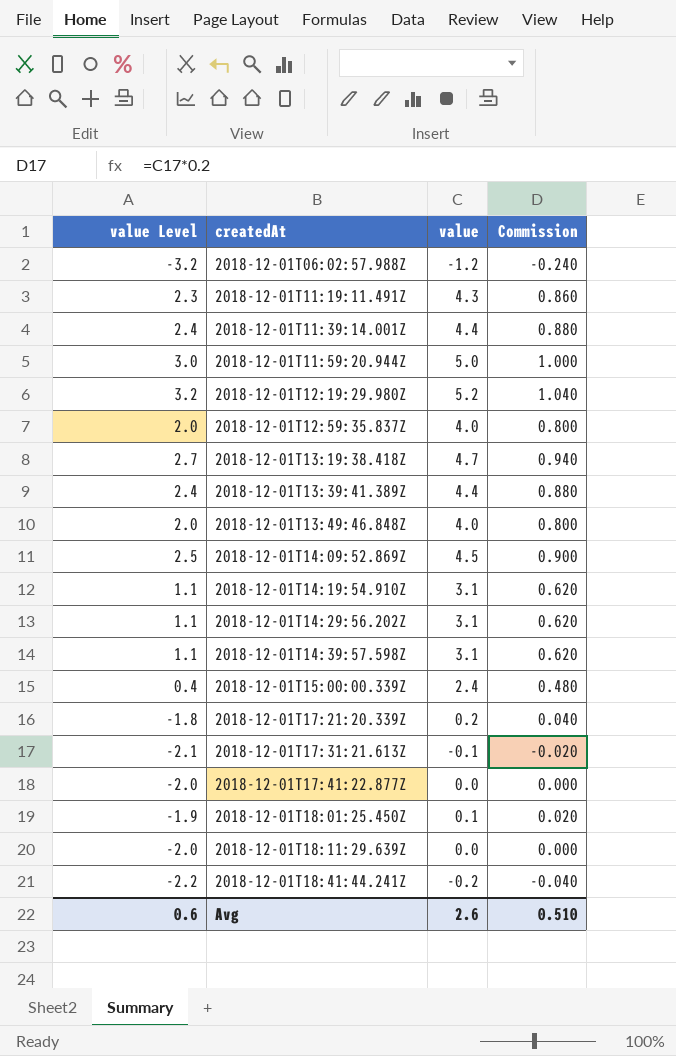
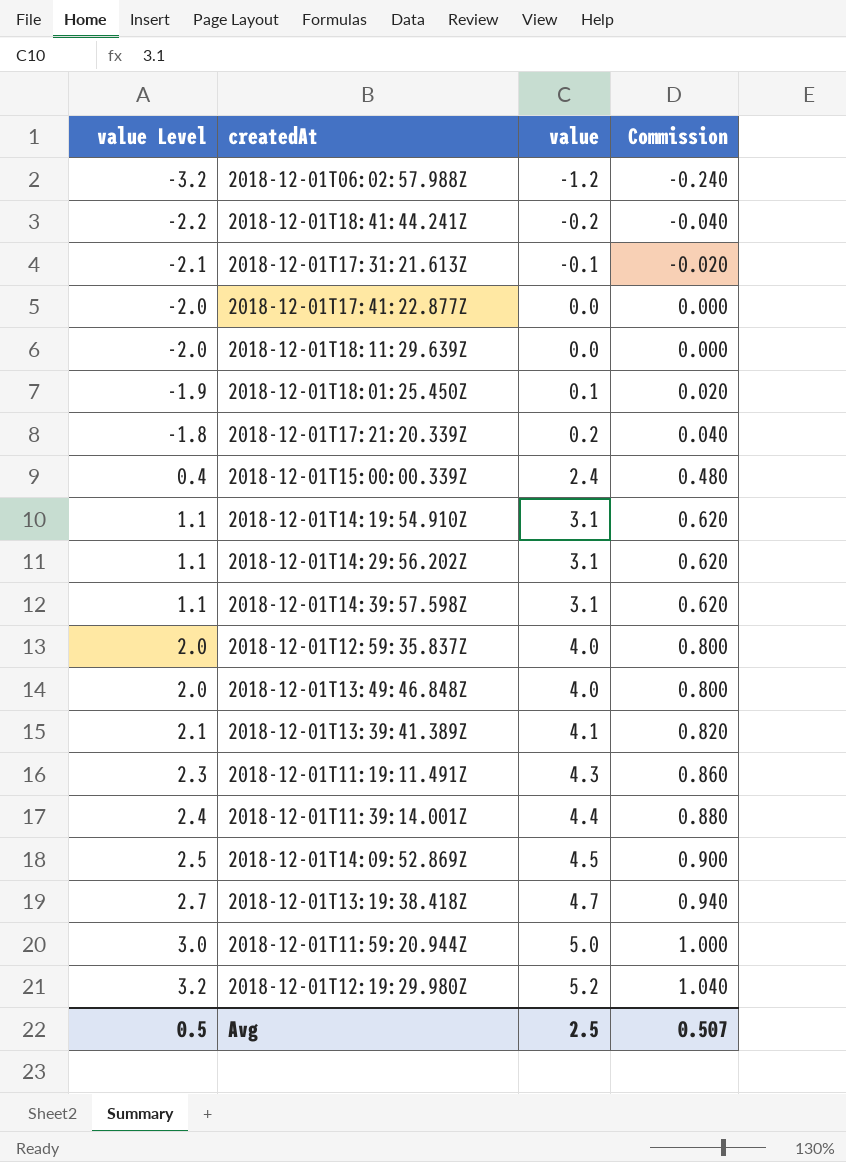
row order: createdAt ascending -> value Level ascending
2018-12-01T13:39:41.389Z | value Level: 2.4 -> 2.1
2018-12-01T13:39:41.389Z | value: 4.4 -> 4.1
2018-12-01T13:39:41.389Z | Commission: 0.880 -> 0.820
Avg | value Level: 0.6 -> 0.5
Avg | value: 2.6 -> 2.5
Avg | Commission: 0.510 -> 0.507

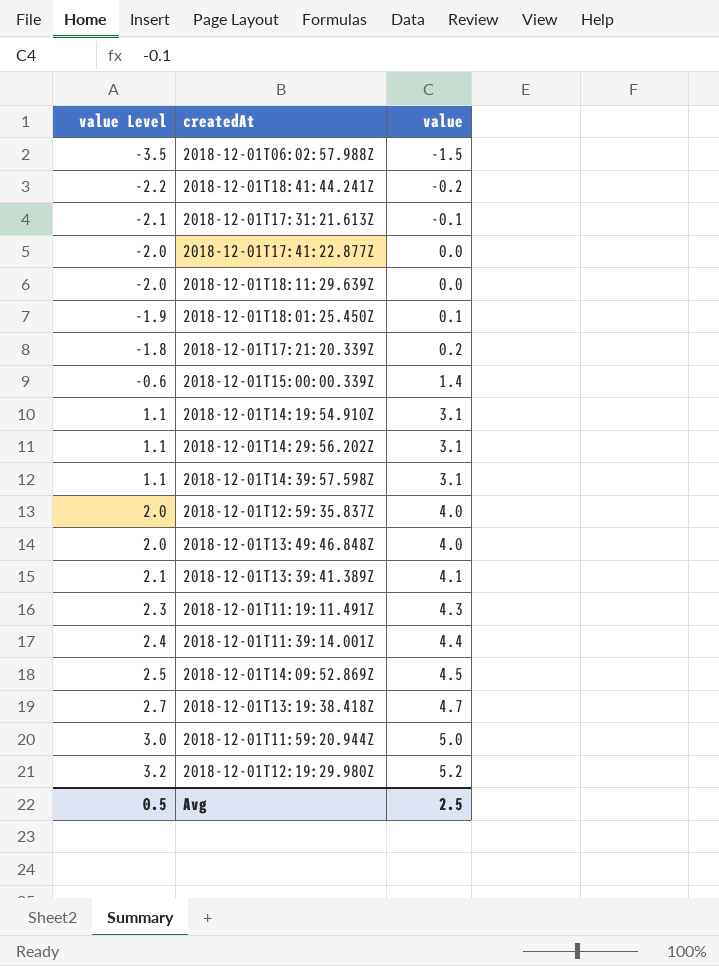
column Commission | formula: [value] * 0.2 -> none
2018-12-01T06:02:57.988Z | value Level: -3.2 -> -3.5
2018-12-01T06:02:57.988Z | value: -1.2 -> -1.5
2018-12-01T15:00:00.339Z | value Level: 0.4 -> -0.6
2018-12-01T15:00:00.339Z | value: 2.4 -> 1.4

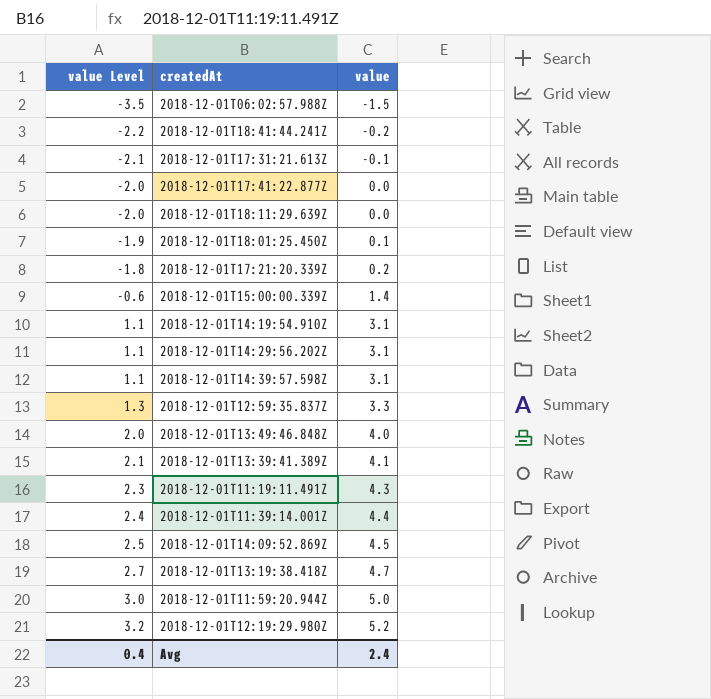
2018-12-01T12:59:35.837Z | value Level: 2.0 -> 1.3
2018-12-01T12:59:35.837Z | value: 4.0 -> 3.3
Avg | value Level: 0.5 -> 0.4
Avg | value: 2.5 -> 2.4

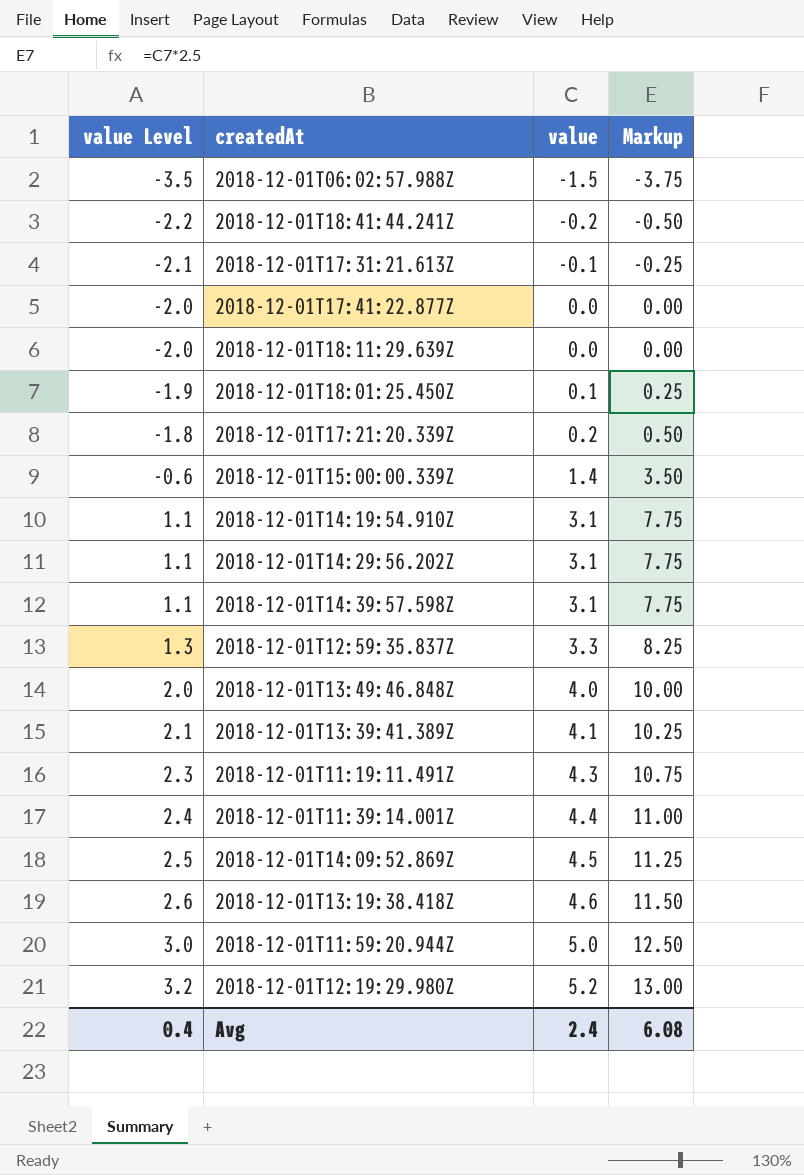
column Markup | formula: none -> [value] * 2.5
2018-12-01T13:19:38.418Z | value Level: 2.7 -> 2.6
2018-12-01T13:19:38.418Z | value: 4.7 -> 4.6

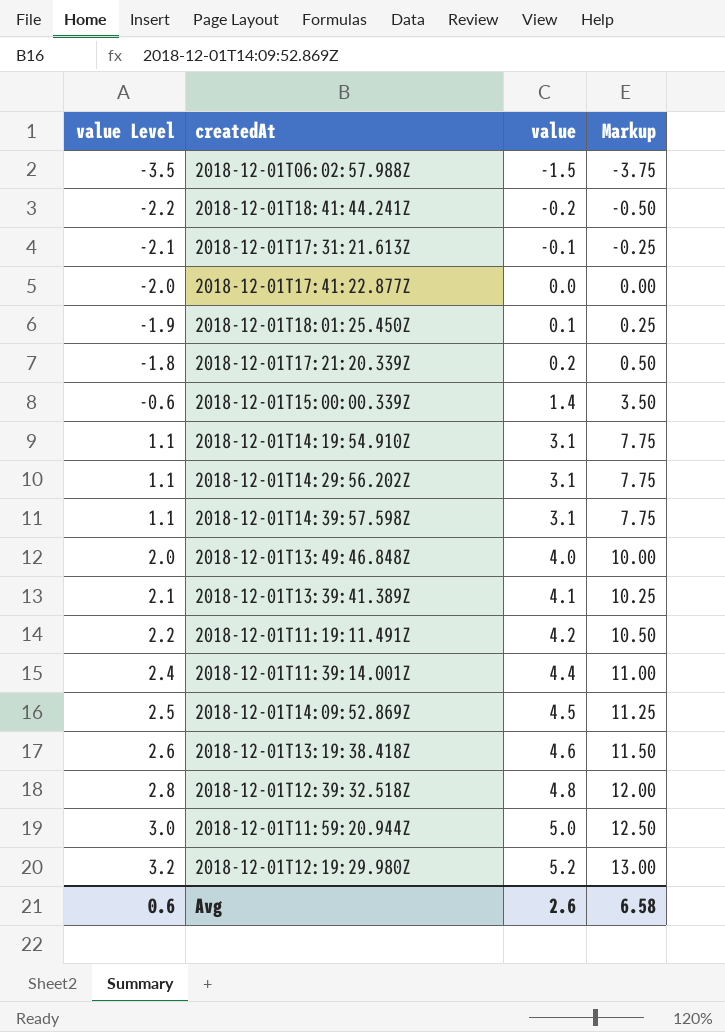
row 2018-12-01T18:11:29.639Z: -2.0 | 0.0 | 0.00 -> none
row 2018-12-01T12:59:35.837Z: 1.3 | 3.3 | 8.25 -> none
2018-12-01T11:19:11.491Z | value Level: 2.3 -> 2.2
2018-12-01T11:19:11.491Z | value: 4.3 -> 4.2
2018-12-01T11:19:11.491Z | Markup: 10.75 -> 10.50
row 2018-12-01T12:39:32.518Z: none -> 2.8 | 4.8 | 12.00
Avg | value Level: 0.4 -> 0.6
Avg | value: 2.4 -> 2.6
Avg | Markup: 6.08 -> 6.58

